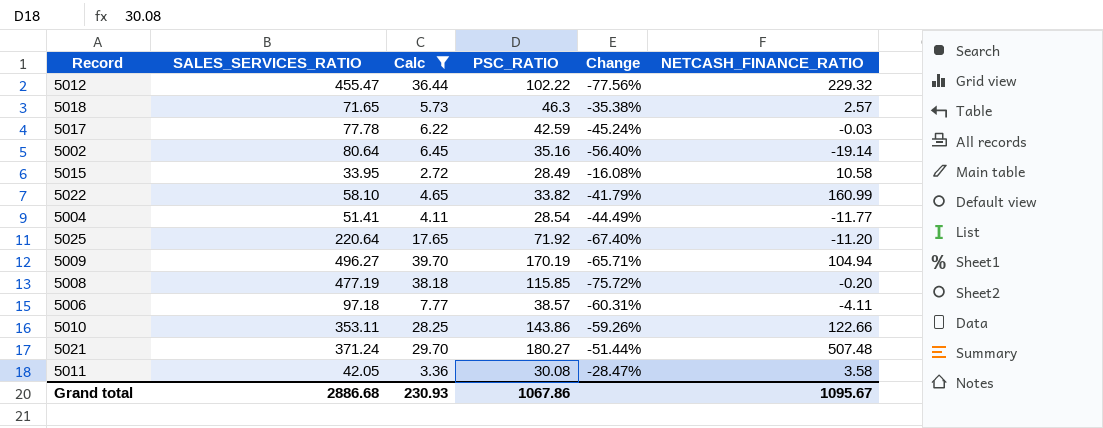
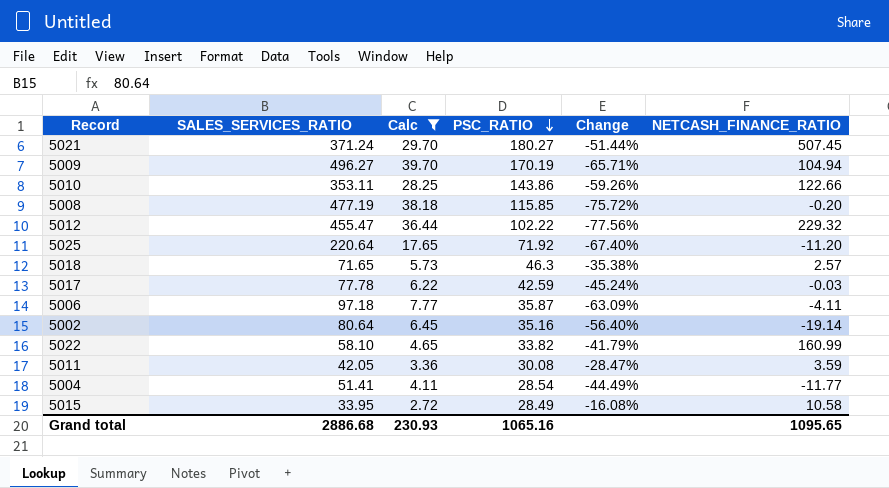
row order: none -> PSC_RATIO descending
5021 | NETCASH_FINANCE_RATIO: 507.48 -> 507.45
5006 | PSC_RATIO: 38.57 -> 35.87
5006 | Change: -60.31% -> -63.09%
5011 | NETCASH_FINANCE_RATIO: 3.58 -> 3.59
Grand total | PSC_RATIO: 1067.86 -> 1065.16
Grand total | NETCASH_FINANCE_RATIO: 1095.67 -> 1095.65

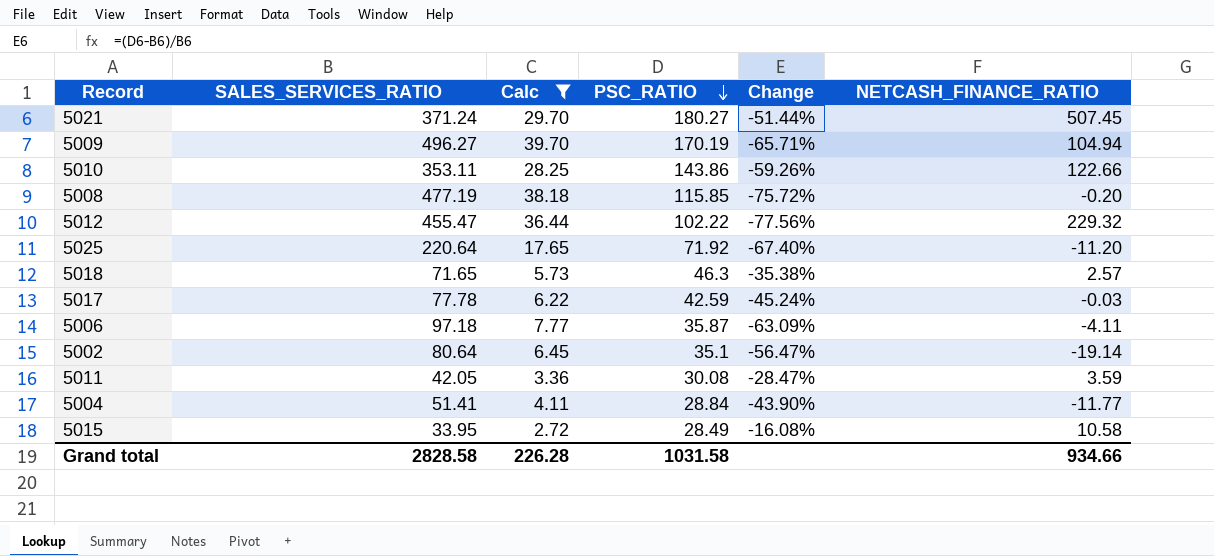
row 5022: 58.10 | 4.65 | 33.82 | -41.79% | 160.99 -> none
5002 | PSC_RATIO: 35.16 -> 35.1
5002 | Change: -56.40% -> -56.47%
5004 | PSC_RATIO: 28.54 -> 28.84
5004 | Change: -44.49% -> -43.90%
Grand total | SALES_SERVICES_RATIO: 2886.68 -> 2828.58
Grand total | Calc: 230.93 -> 226.28
Grand total | PSC_RATIO: 1065.16 -> 1031.58
Grand total | NETCASH_FINANCE_RATIO: 1095.65 -> 934.66

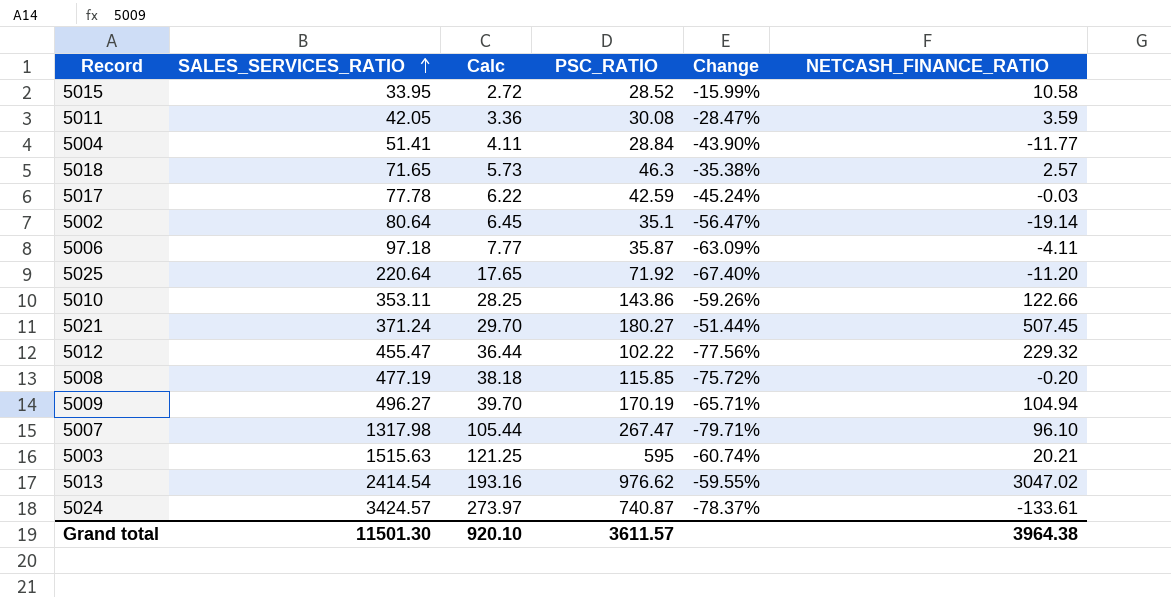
filter: Calc <= 39.70 -> none
row order: PSC_RATIO descending -> SALES_SERVICES_RATIO ascending
5015 | PSC_RATIO: 28.49 -> 28.52
5015 | Change: -16.08% -> -15.99%
Grand total | SALES_SERVICES_RATIO: 2828.58 -> 11501.30
Grand total | Calc: 226.28 -> 920.10
Grand total | PSC_RATIO: 1031.58 -> 3611.57
Grand total | NETCASH_FINANCE_RATIO: 934.66 -> 3964.38

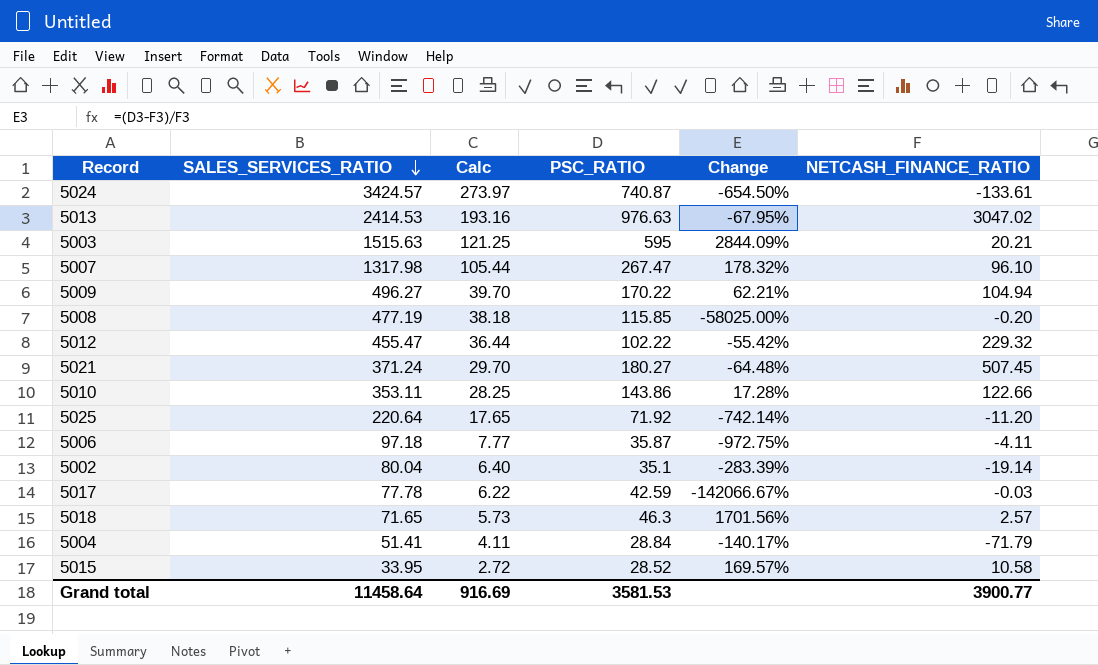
row order: SALES_SERVICES_RATIO ascending -> SALES_SERVICES_RATIO descending
column Change | formula: ([PSC_RATIO] - [SALES_SERVICES_RATIO]) / [SALES_SERVICES_RATIO] -> ([PSC_RATIO] - [NETCASH_FINANCE_RATIO]) / [NETCASH_FINANCE_RATIO]
row 5011: 42.05 | 3.36 | 30.08 | -28.47% | 3.59 -> none
5013 | SALES_SERVICES_RATIO: 2414.54 -> 2414.53
5013 | PSC_RATIO: 976.62 -> 976.63
5009 | PSC_RATIO: 170.19 -> 170.22
5002 | SALES_SERVICES_RATIO: 80.64 -> 80.04
5002 | Calc: 6.45 -> 6.40
5004 | NETCASH_FINANCE_RATIO: -11.77 -> -71.79
Grand total | SALES_SERVICES_RATIO: 11501.30 -> 11458.64
Grand total | Calc: 920.10 -> 916.69
Grand total | PSC_RATIO: 3611.57 -> 3581.53
Grand total | NETCASH_FINANCE_RATIO: 3964.38 -> 3900.77

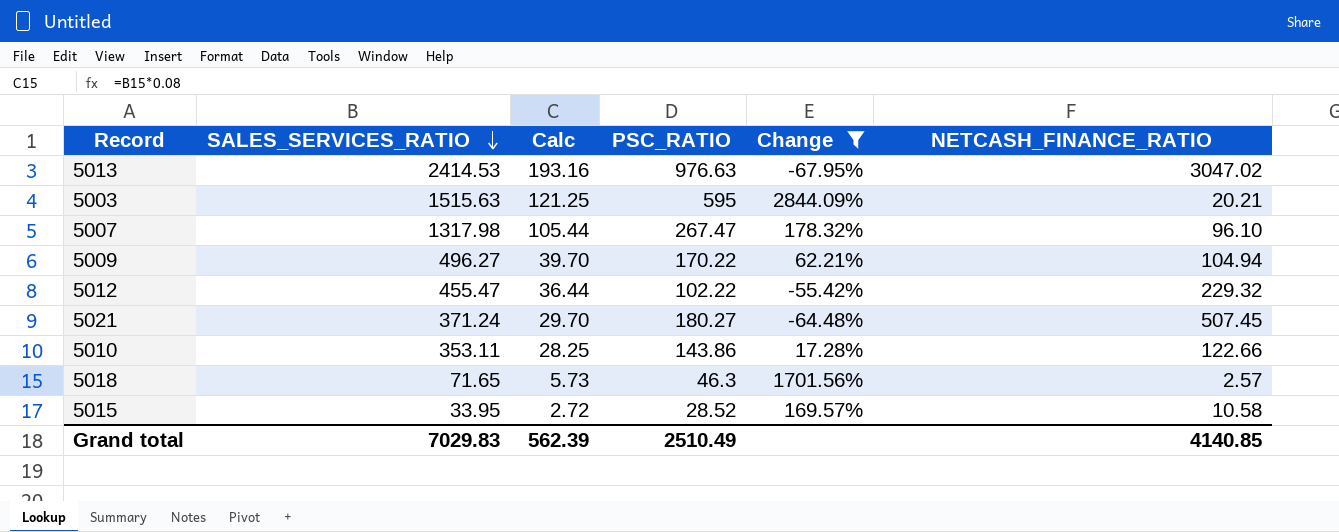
filter: none -> Change >= -67.95%
Grand total | SALES_SERVICES_RATIO: 11458.64 -> 7029.83
Grand total | Calc: 916.69 -> 562.39
Grand total | PSC_RATIO: 3581.53 -> 2510.49
Grand total | NETCASH_FINANCE_RATIO: 3900.77 -> 4140.85

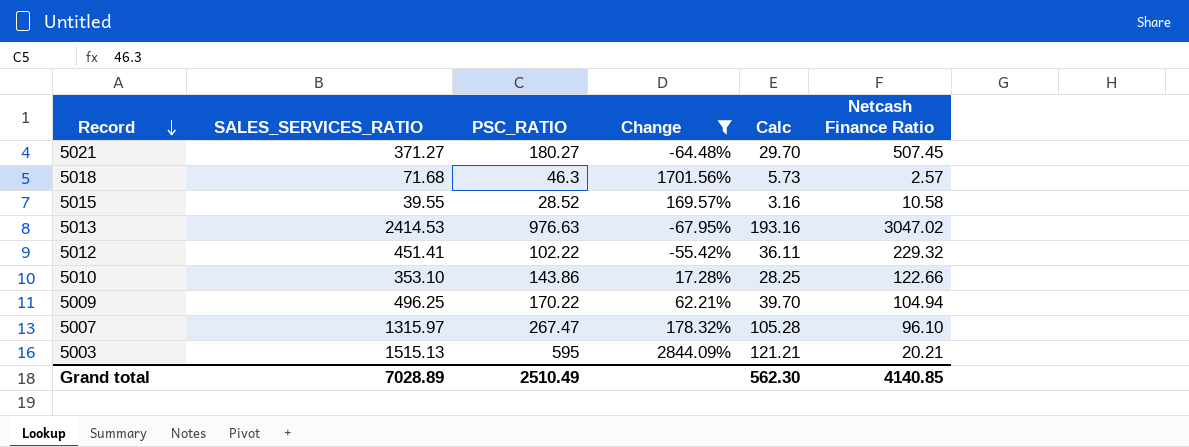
row order: SALES_SERVICES_RATIO descending -> Record descending
column Calc | position: 3 -> 5
column name: NETCASH_FINANCE_RATIO -> Netcash Finance Ratio
5021 | SALES_SERVICES_RATIO: 371.24 -> 371.27
5018 | SALES_SERVICES_RATIO: 71.65 -> 71.68
5015 | SALES_SERVICES_RATIO: 33.95 -> 39.55
5015 | Calc: 2.72 -> 3.16
5012 | SALES_SERVICES_RATIO: 455.47 -> 451.41
5012 | Calc: 36.44 -> 36.11
5010 | SALES_SERVICES_RATIO: 353.11 -> 353.10
5009 | SALES_SERVICES_RATIO: 496.27 -> 496.25
5007 | SALES_SERVICES_RATIO: 1317.98 -> 1315.97
5007 | Calc: 105.44 -> 105.28
5003 | SALES_SERVICES_RATIO: 1515.63 -> 1515.13
5003 | Calc: 121.25 -> 121.21
Grand total | SALES_SERVICES_RATIO: 7029.83 -> 7028.89
Grand total | Calc: 562.39 -> 562.30

